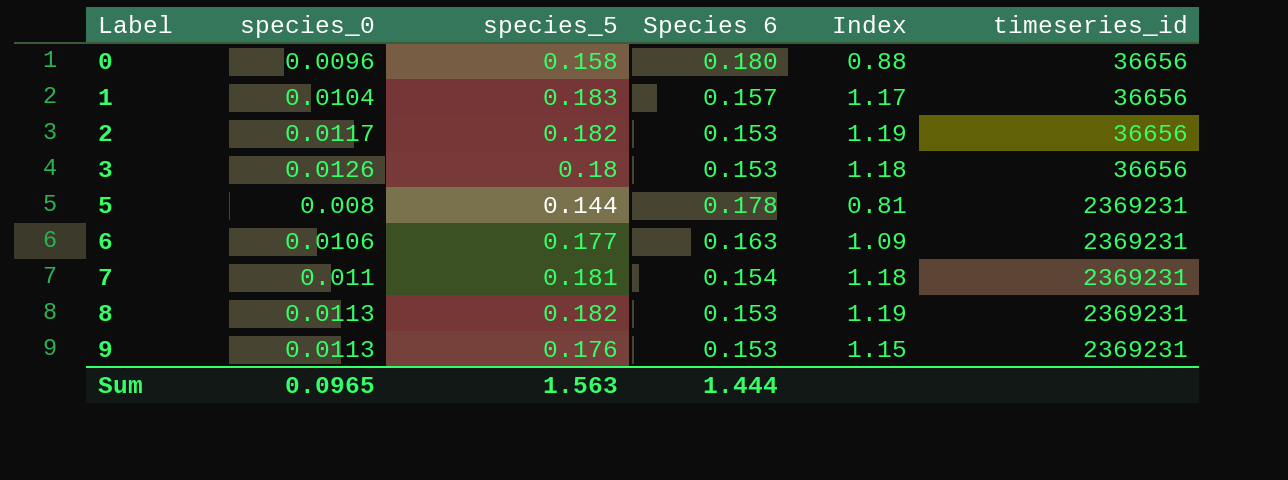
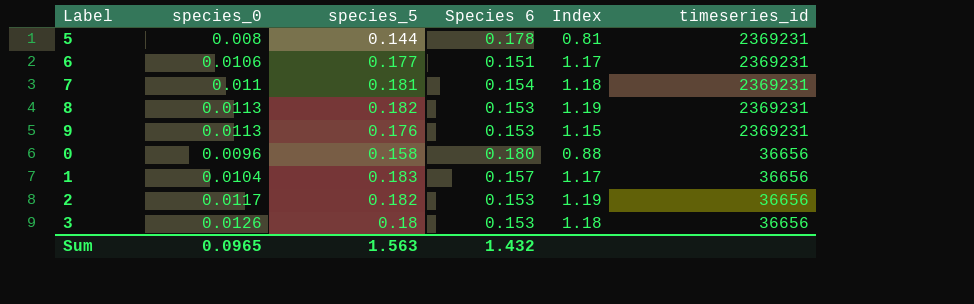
row order: Label ascending -> timeseries_id descending
6 | Species 6: 0.163 -> 0.151
6 | Index: 1.09 -> 1.17
Sum | Species 6: 1.444 -> 1.432

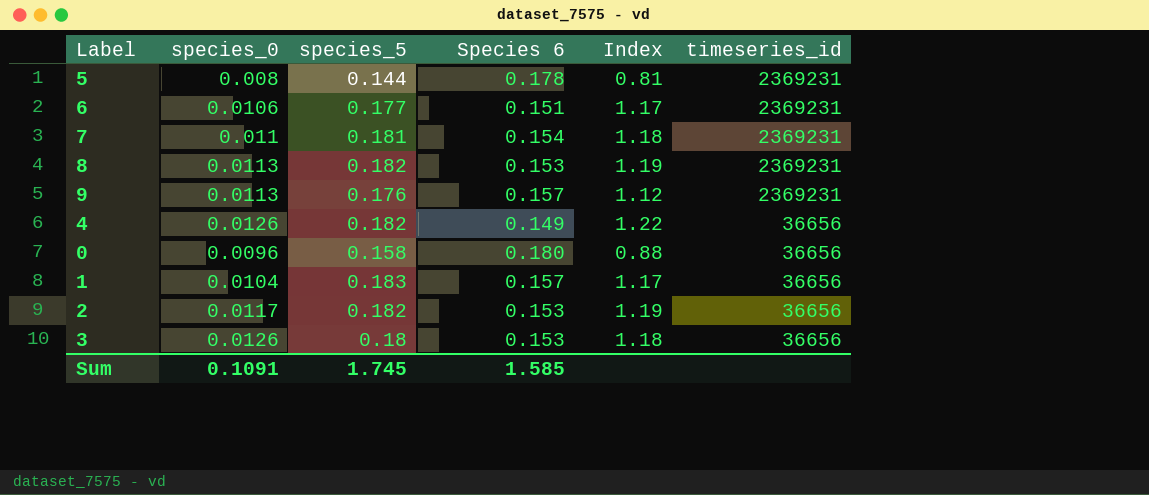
9 | Species 6: 0.153 -> 0.157
9 | Index: 1.15 -> 1.12
row 4: none -> 0.0126 | 0.182 | 0.149 | 1.22 | 36656
Sum | species_0: 0.0965 -> 0.1091
Sum | species_5: 1.563 -> 1.745
Sum | Species 6: 1.432 -> 1.585

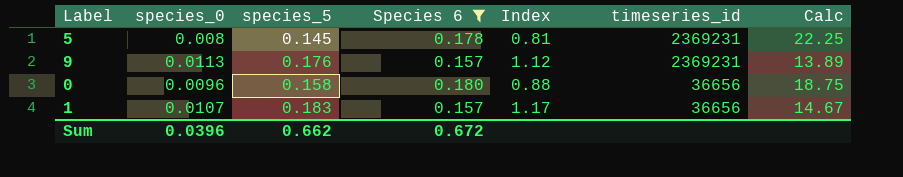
filter: none -> Species 6 >= 0.157
column Calc | formula: none -> [Species 6] / [species_0]
5 | species_5: 0.144 -> 0.145
1 | species_0: 0.0104 -> 0.0107
Sum | species_0: 0.1091 -> 0.0396
Sum | species_5: 1.745 -> 0.662
Sum | Species 6: 1.585 -> 0.672

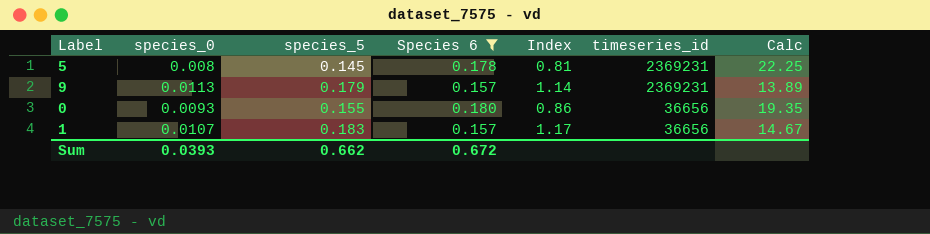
9 | species_5: 0.176 -> 0.179
9 | Index: 1.12 -> 1.14
0 | species_0: 0.0096 -> 0.0093
0 | species_5: 0.158 -> 0.155
0 | Index: 0.88 -> 0.86
0 | Calc: 18.75 -> 19.35
Sum | species_0: 0.0396 -> 0.0393

